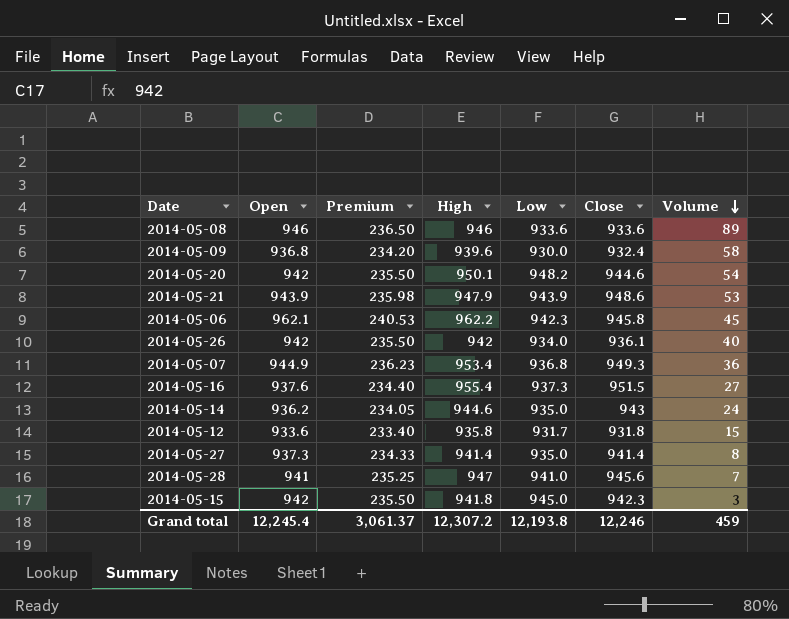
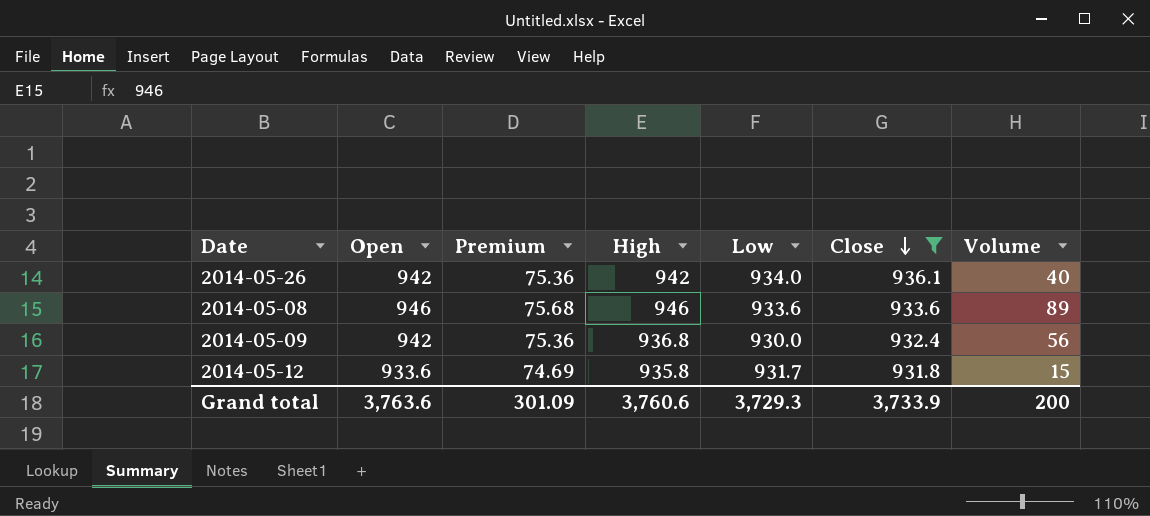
filter: none -> Close <= 936.1
row order: Volume descending -> Close descending
column Premium | formula: [Open] * 0.25 -> [Open] * 0.08
2014-05-09 | Open: 936.8 -> 942
2014-05-09 | High: 939.6 -> 936.8
2014-05-09 | Volume: 58 -> 56
Grand total | Open: 12,245.4 -> 3,763.6
Grand total | Premium: 3,061.37 -> 301.09
Grand total | High: 12,307.2 -> 3,760.6
Grand total | Low: 12,193.8 -> 3,729.3
Grand total | Close: 12,246 -> 3,733.9
Grand total | Volume: 459 -> 200

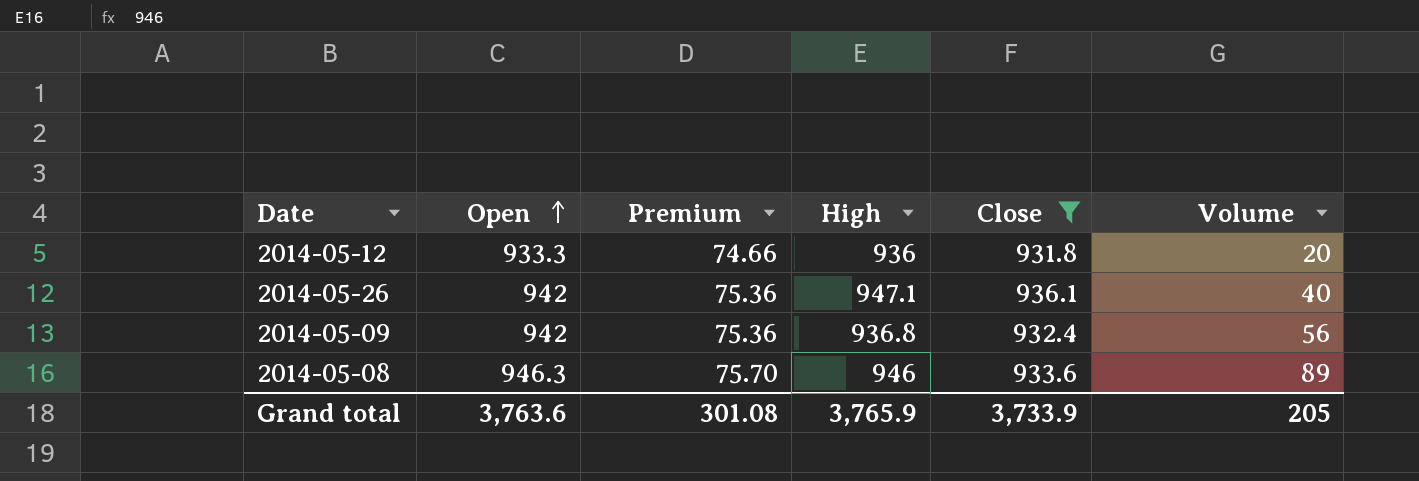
row order: Close descending -> Open ascending
column Low | position: 5 -> none
2014-05-12 | Open: 933.6 -> 933.3
2014-05-12 | Premium: 74.69 -> 74.66
2014-05-12 | High: 935.8 -> 936
2014-05-12 | Volume: 15 -> 20
2014-05-26 | High: 942 -> 947.1
2014-05-08 | Open: 946 -> 946.3
2014-05-08 | Premium: 75.68 -> 75.70
Grand total | Premium: 301.09 -> 301.08
Grand total | High: 3,760.6 -> 3,765.9
Grand total | Volume: 200 -> 205

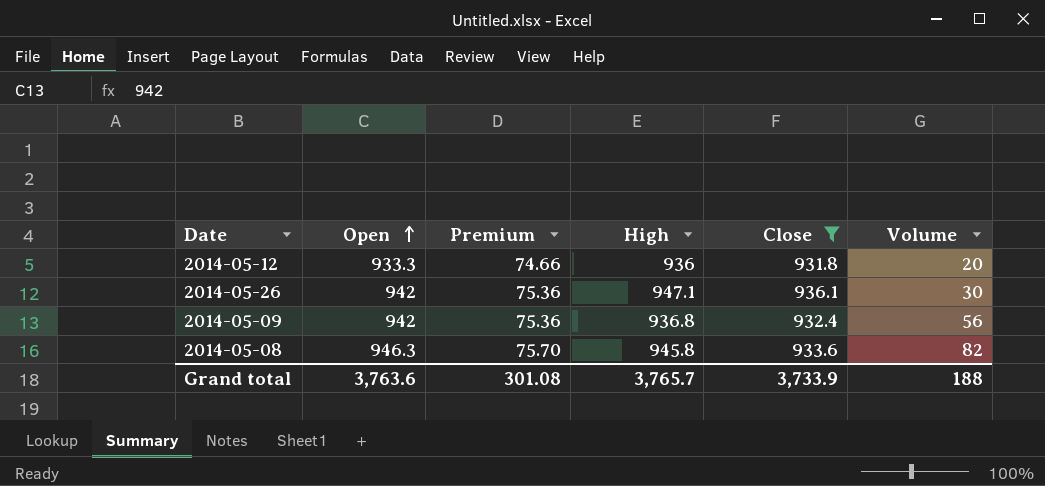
2014-05-26 | Volume: 40 -> 30
2014-05-08 | High: 946 -> 945.8
2014-05-08 | Volume: 89 -> 82
Grand total | High: 3,765.9 -> 3,765.7
Grand total | Volume: 205 -> 188

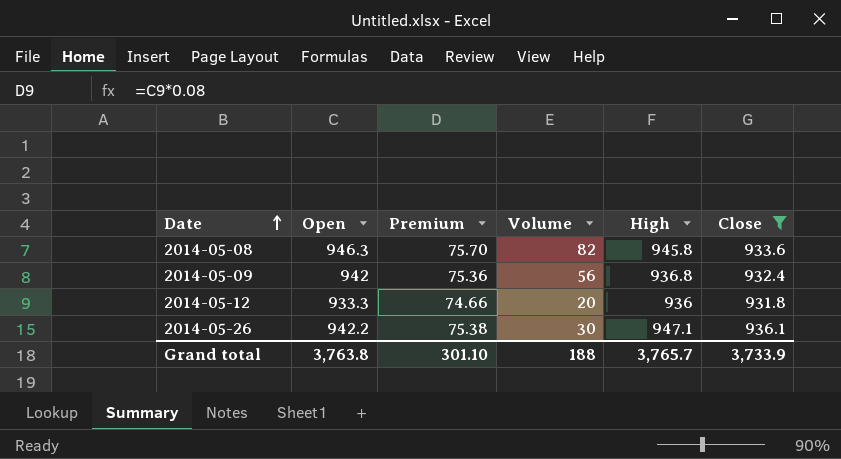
row order: Open ascending -> Date ascending
column Volume | position: 6 -> 4
2014-05-26 | Open: 942 -> 942.2
2014-05-26 | Premium: 75.36 -> 75.38
Grand total | Open: 3,763.6 -> 3,763.8
Grand total | Premium: 301.08 -> 301.10

